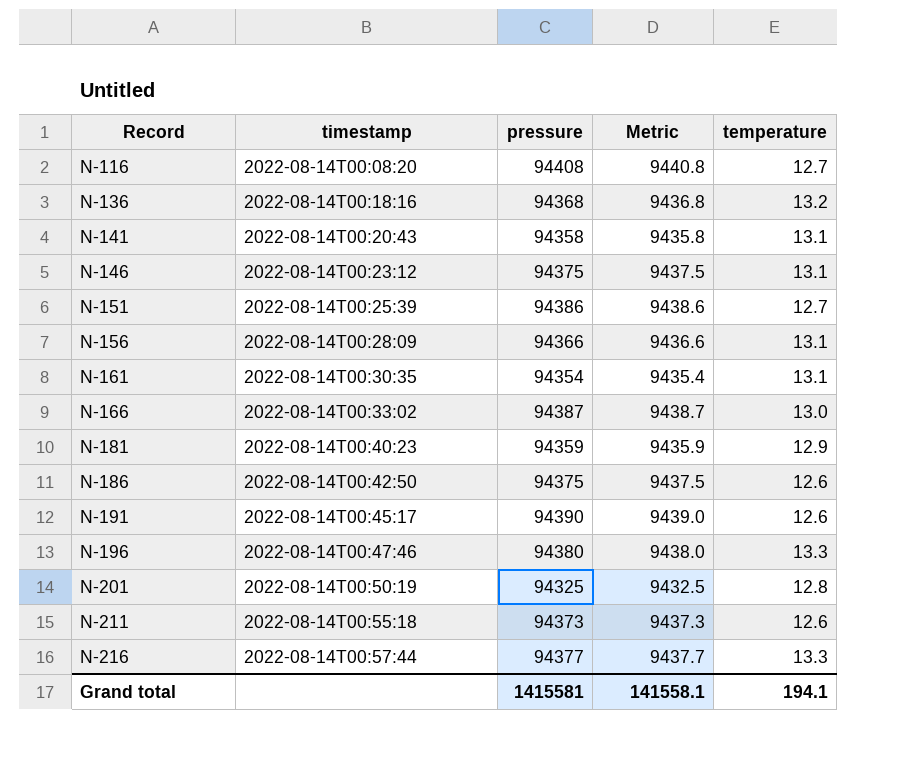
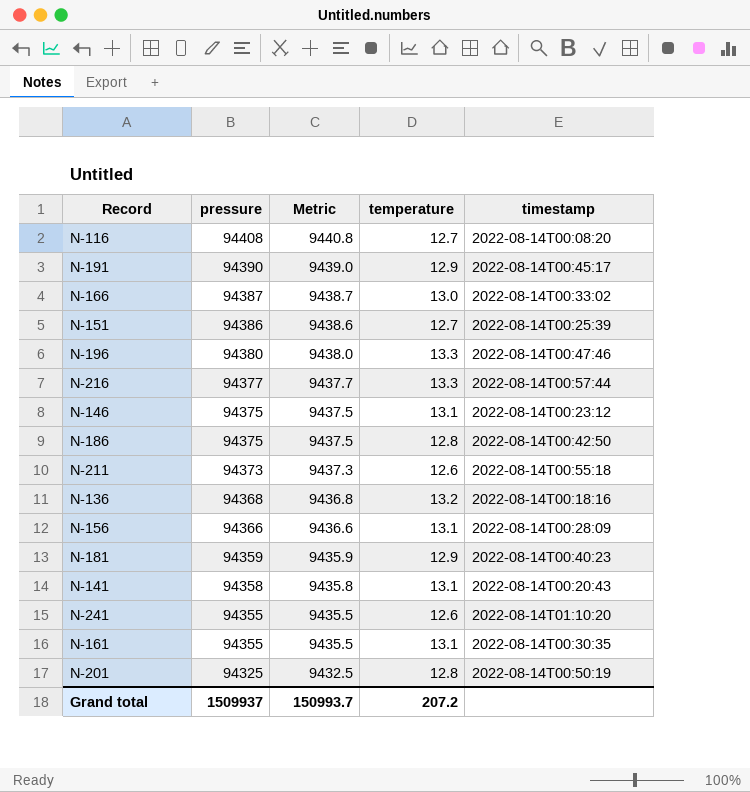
row order: Record ascending -> pressure descending
column timestamp | position: 2 -> 5
N-191 | temperature: 12.6 -> 12.9
N-186 | temperature: 12.6 -> 12.8
row N-241: none -> 94355 | 9435.5 | 12.6 | 2022-08-14T01:10:20
N-161 | pressure: 94354 -> 94355
N-161 | Metric: 9435.4 -> 9435.5
Grand total | pressure: 1415581 -> 1509937
Grand total | Metric: 141558.1 -> 150993.7
Grand total | temperature: 194.1 -> 207.2

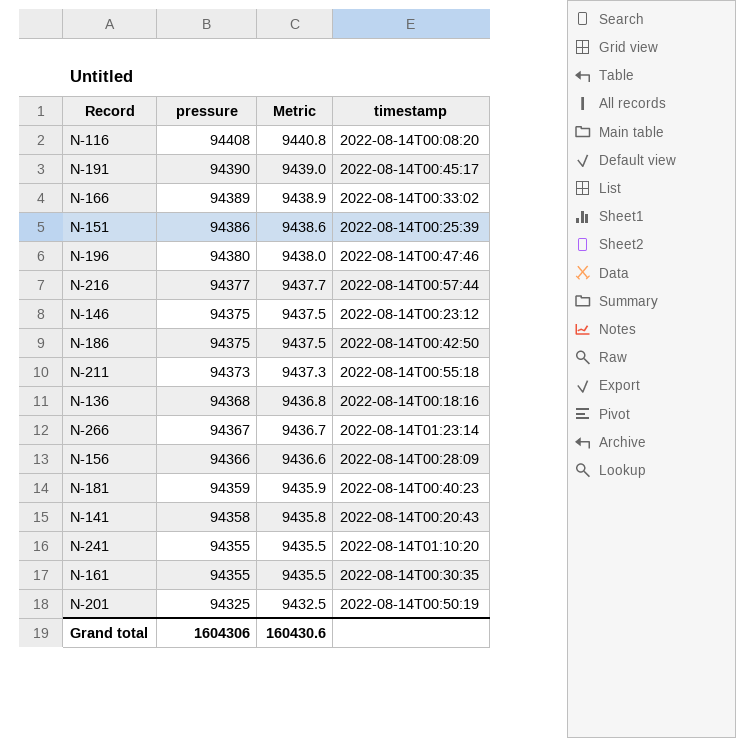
column temperature | position: 4 -> none
N-166 | pressure: 94387 -> 94389
N-166 | Metric: 9438.7 -> 9438.9
row N-266: none -> 94367 | 9436.7 | 2022-08-14T01:23:14
Grand total | pressure: 1509937 -> 1604306
Grand total | Metric: 150993.7 -> 160430.6

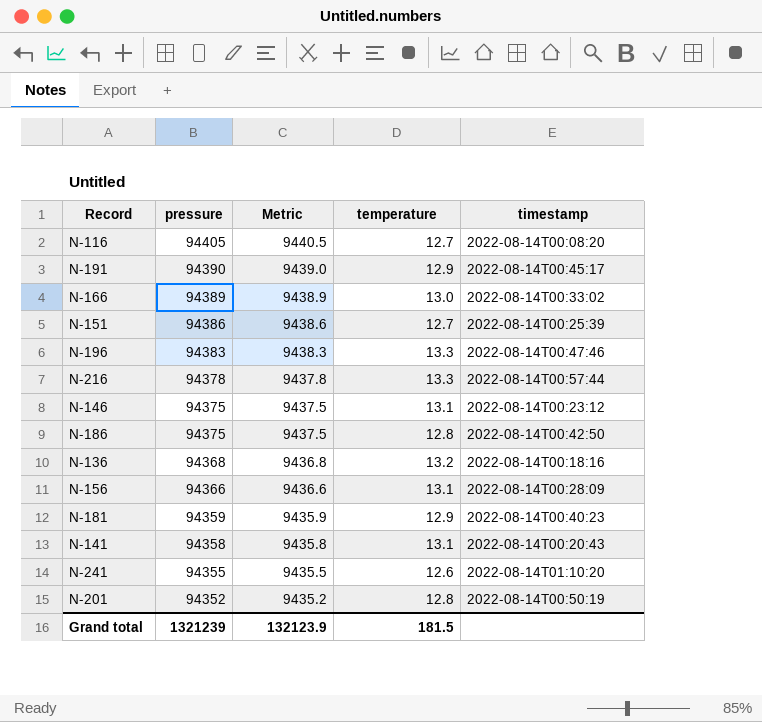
column temperature | position: none -> 4
row N-211: 94373 | 9437.3 | 2022-08-14T00:55:18 -> none
row N-266: 94367 | 9436.7 | 2022-08-14T01:23:14 -> none
row N-161: 94355 | 9435.5 | 2022-08-14T00:30:35 -> none
N-116 | pressure: 94408 -> 94405
N-116 | Metric: 9440.8 -> 9440.5
N-196 | pressure: 94380 -> 94383
N-196 | Metric: 9438.0 -> 9438.3
N-216 | pressure: 94377 -> 94378
N-216 | Metric: 9437.7 -> 9437.8
N-201 | pressure: 94325 -> 94352
N-201 | Metric: 9432.5 -> 9435.2
Grand total | pressure: 1604306 -> 1321239
Grand total | Metric: 160430.6 -> 132123.9

